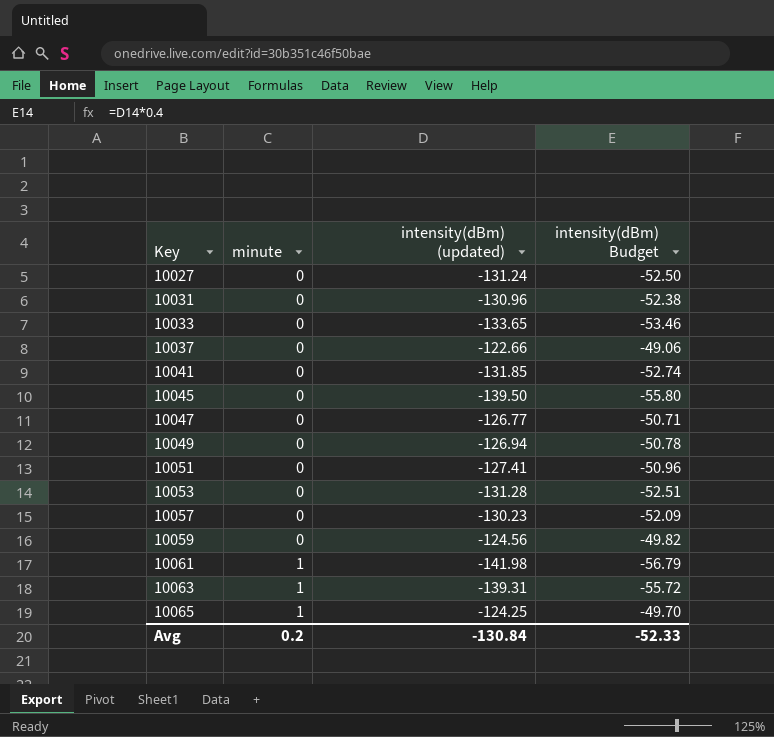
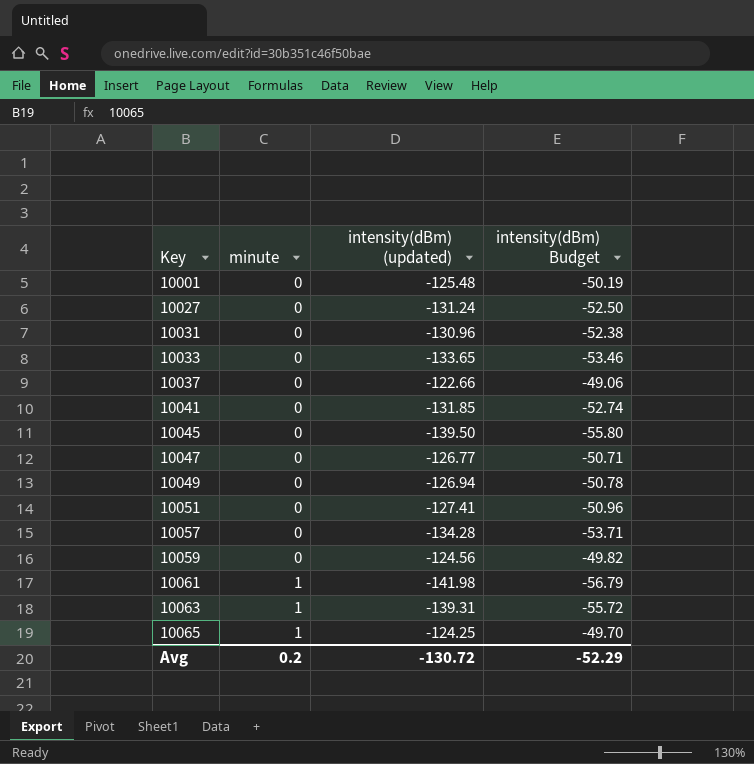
row 10053: 0 | -131.28 | -52.51 -> none
row 10001: none -> 0 | -125.48 | -50.19
10057 | intensity(dBm) (updated): -130.23 -> -134.28
10057 | intensity(dBm) Budget: -52.09 -> -53.71
Avg | intensity(dBm) (updated): -130.84 -> -130.72
Avg | intensity(dBm) Budget: -52.33 -> -52.29

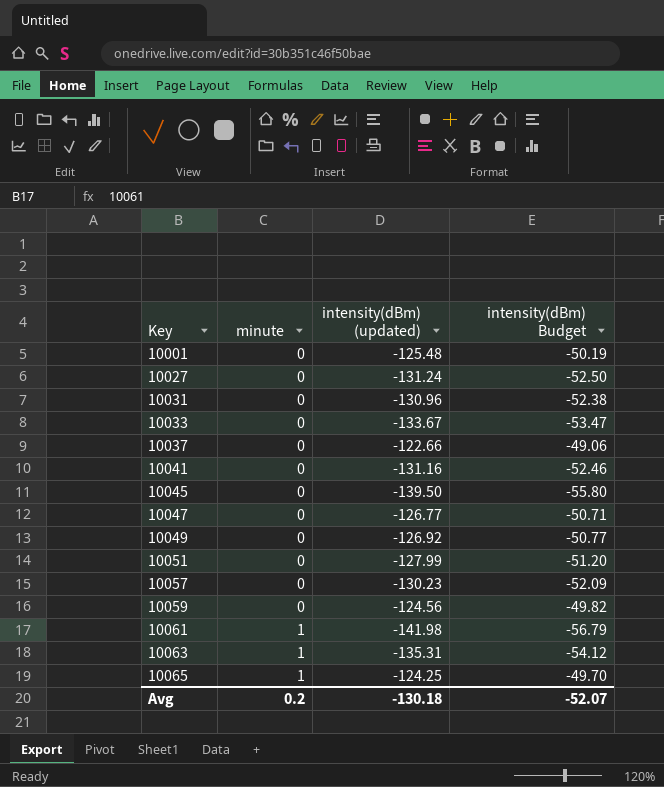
10033 | intensity(dBm) (updated): -133.65 -> -133.67
10033 | intensity(dBm) Budget: -53.46 -> -53.47
10041 | intensity(dBm) (updated): -131.85 -> -131.16
10041 | intensity(dBm) Budget: -52.74 -> -52.46
10049 | intensity(dBm) (updated): -126.94 -> -126.92
10049 | intensity(dBm) Budget: -50.78 -> -50.77
10051 | intensity(dBm) (updated): -127.41 -> -127.99
10051 | intensity(dBm) Budget: -50.96 -> -51.20
10057 | intensity(dBm) (updated): -134.28 -> -130.23
10057 | intensity(dBm) Budget: -53.71 -> -52.09
10063 | intensity(dBm) (updated): -139.31 -> -135.31
10063 | intensity(dBm) Budget: -55.72 -> -54.12
Avg | intensity(dBm) (updated): -130.72 -> -130.18
Avg | intensity(dBm) Budget: -52.29 -> -52.07

